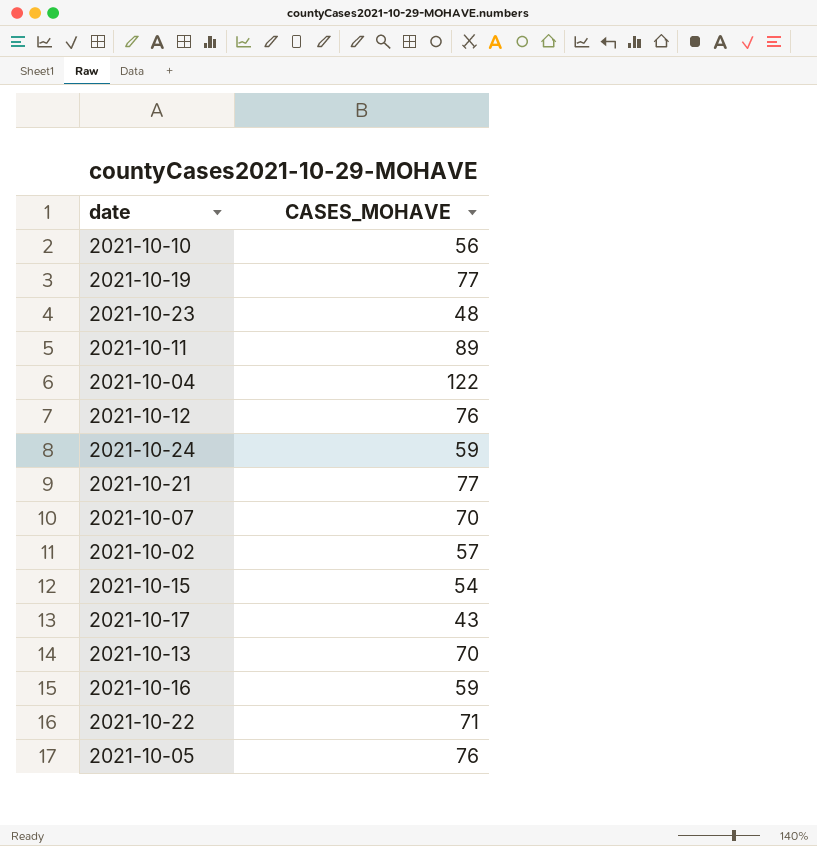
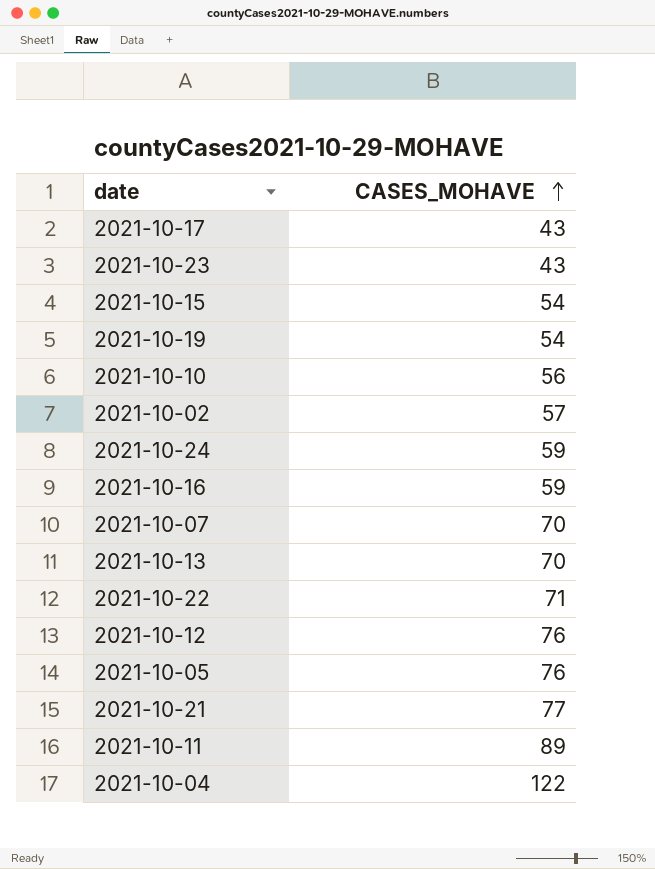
row order: none -> CASES_MOHAVE ascending
2021-10-23 | CASES_MOHAVE: 48 -> 43
2021-10-19 | CASES_MOHAVE: 77 -> 54

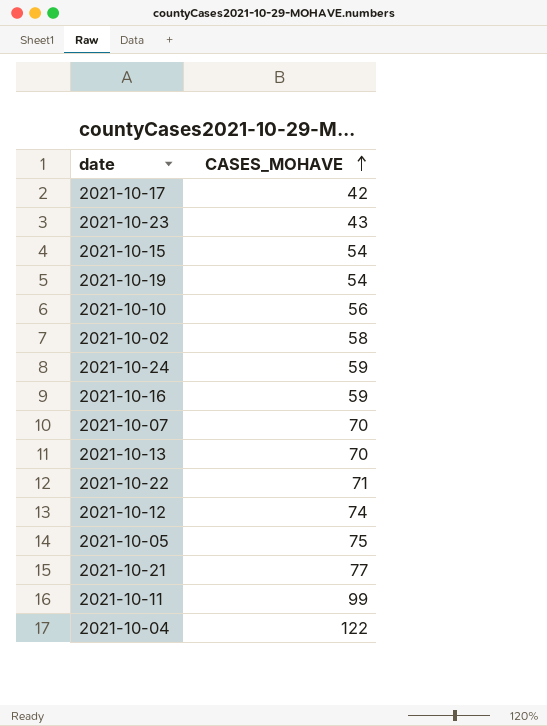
2021-10-17 | CASES_MOHAVE: 43 -> 42
2021-10-02 | CASES_MOHAVE: 57 -> 58
2021-10-12 | CASES_MOHAVE: 76 -> 74
2021-10-05 | CASES_MOHAVE: 76 -> 75
2021-10-11 | CASES_MOHAVE: 89 -> 99

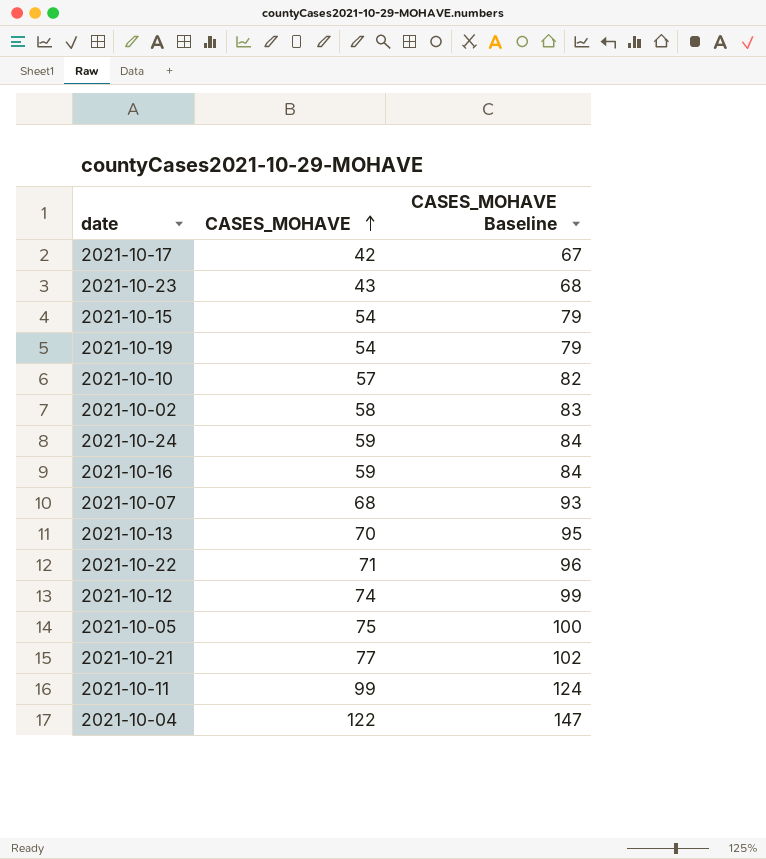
column CASES_MOHAVE Baseline | formula: none -> [CASES_MOHAVE] + 25
2021-10-10 | CASES_MOHAVE: 56 -> 57
2021-10-07 | CASES_MOHAVE: 70 -> 68

